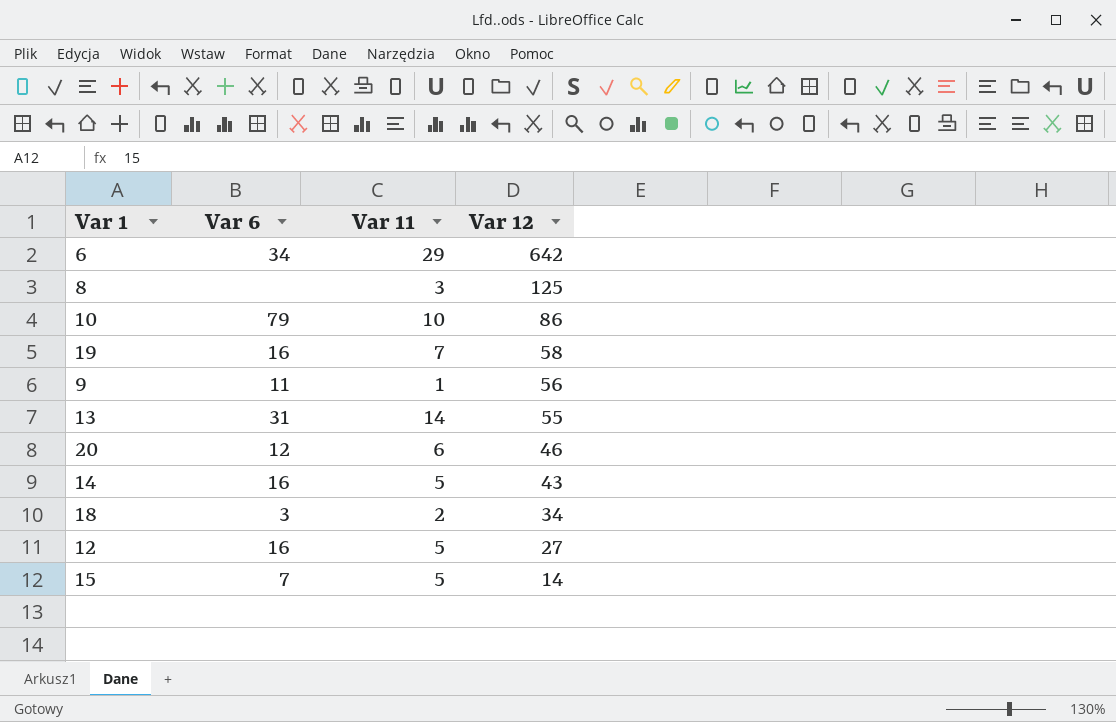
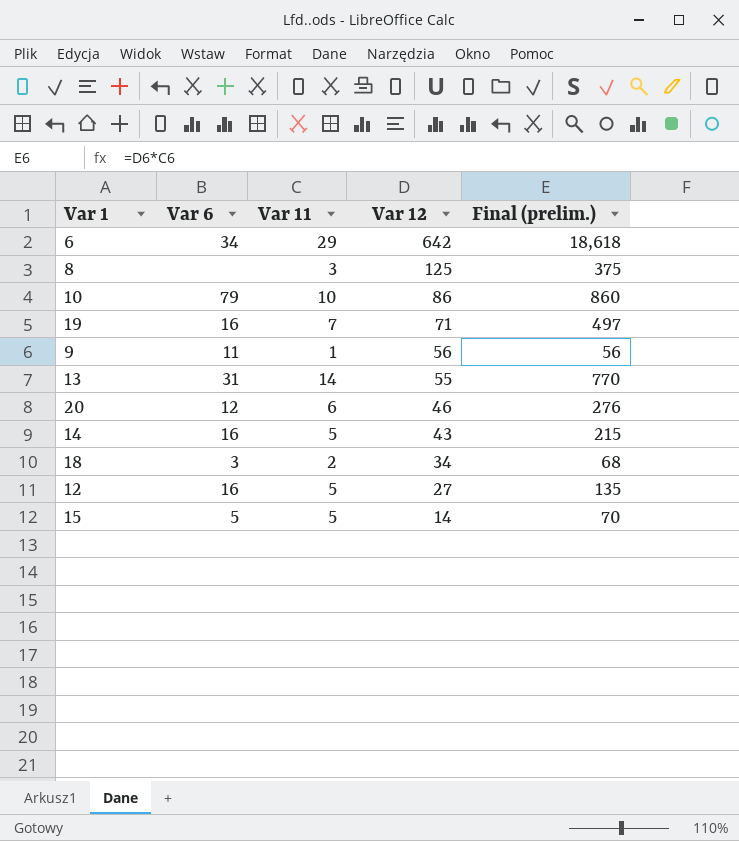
column Final (prelim.) | formula: none -> [Var 11] * [Var 12]
19 | Var 12: 58 -> 71
15 | Var 6: 7 -> 5

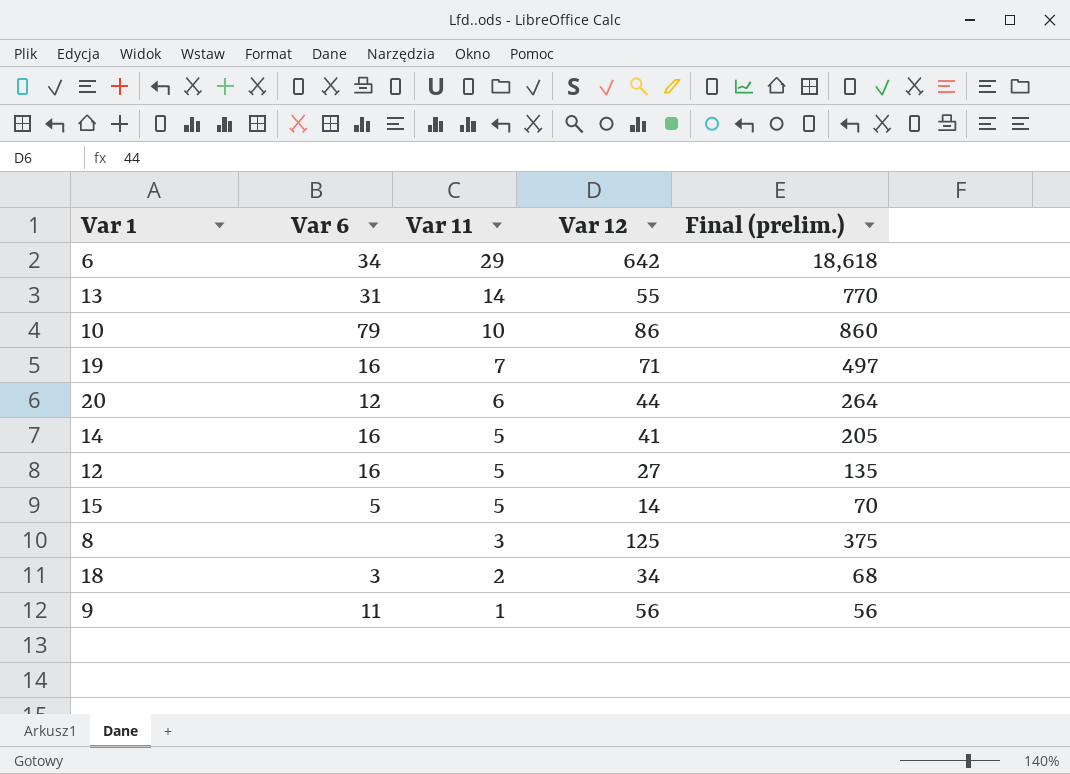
row order: Var 12 descending -> Var 11 descending
20 | Var 12: 46 -> 44
20 | Final (prelim.): 276 -> 264
14 | Var 12: 43 -> 41
14 | Final (prelim.): 215 -> 205

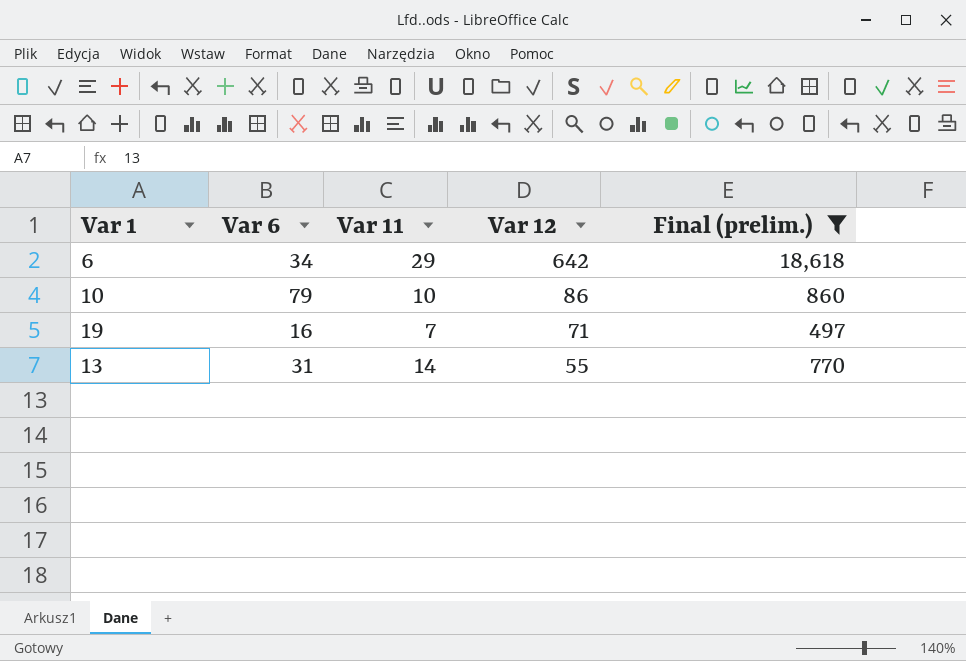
filter: none -> Final (prelim.) >= 497
row order: Var 11 descending -> Var 12 descending

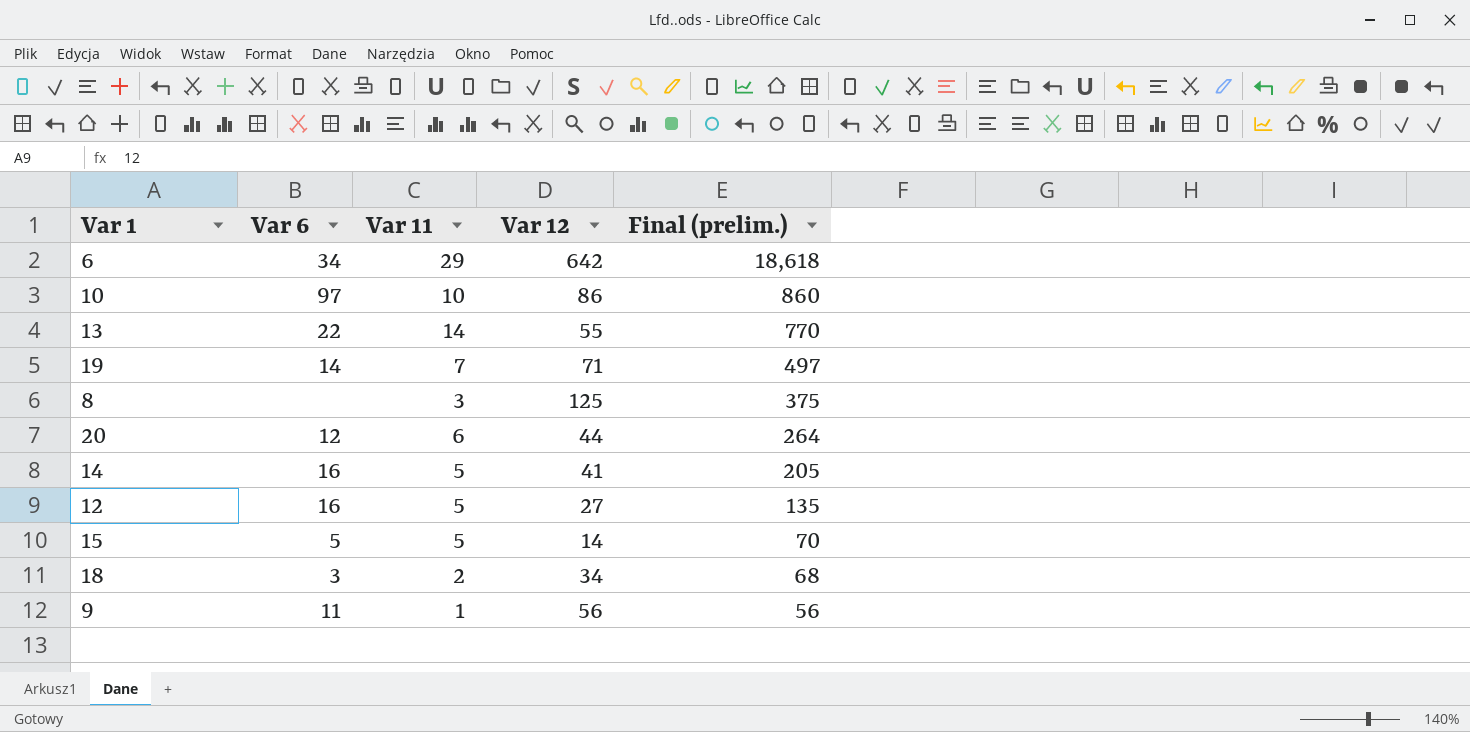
filter: Final (prelim.) >= 497 -> none
row order: Var 12 descending -> Final (prelim.) descending
10 | Var 6: 79 -> 97
13 | Var 6: 31 -> 22
19 | Var 6: 16 -> 14

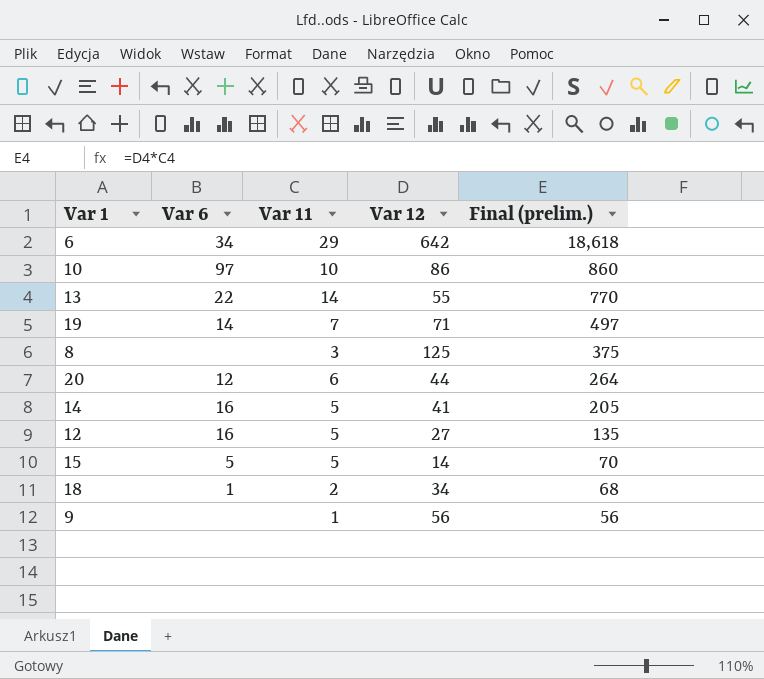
18 | Var 6: 3 -> 1
9 | Var 6: 11 -> none

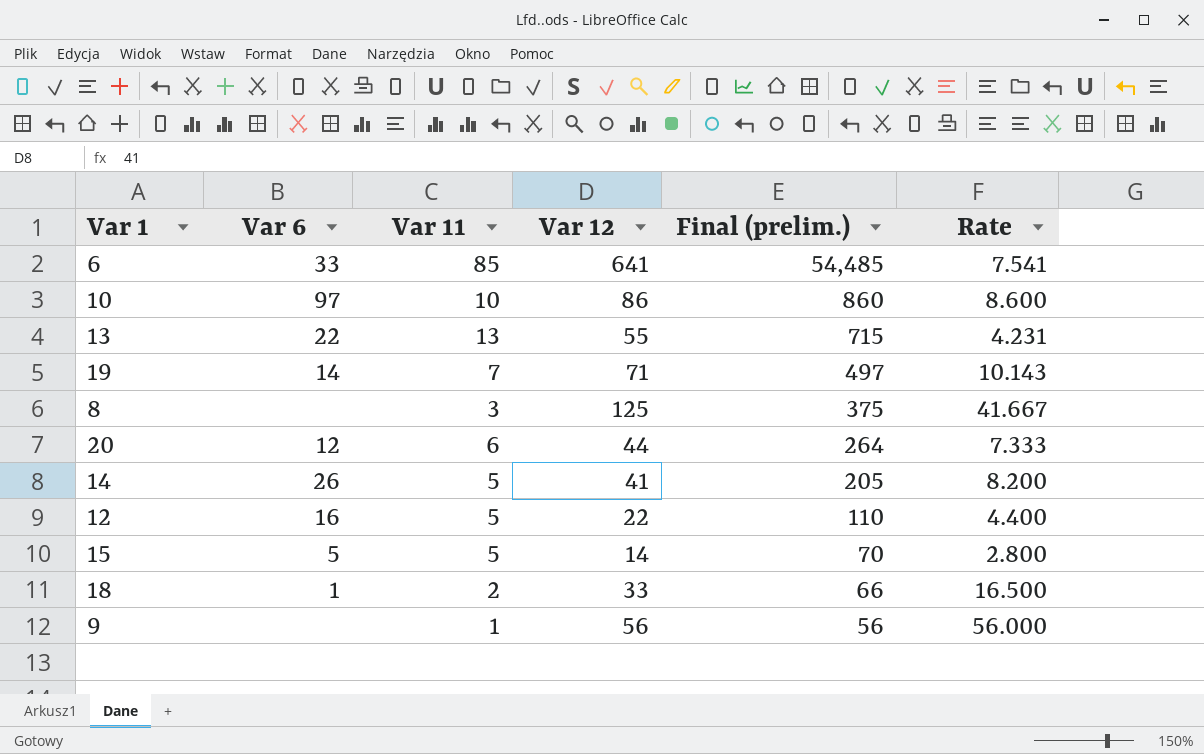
column Rate | formula: none -> [Var 12] / [Var 11]
6 | Var 6: 34 -> 33
6 | Var 11: 29 -> 85
6 | Var 12: 642 -> 641
6 | Final (prelim.): 18,618 -> 54,485
13 | Var 11: 14 -> 13
13 | Final (prelim.): 770 -> 715
14 | Var 6: 16 -> 26
12 | Var 12: 27 -> 22
12 | Final (prelim.): 135 -> 110
18 | Var 12: 34 -> 33
18 | Final (prelim.): 68 -> 66

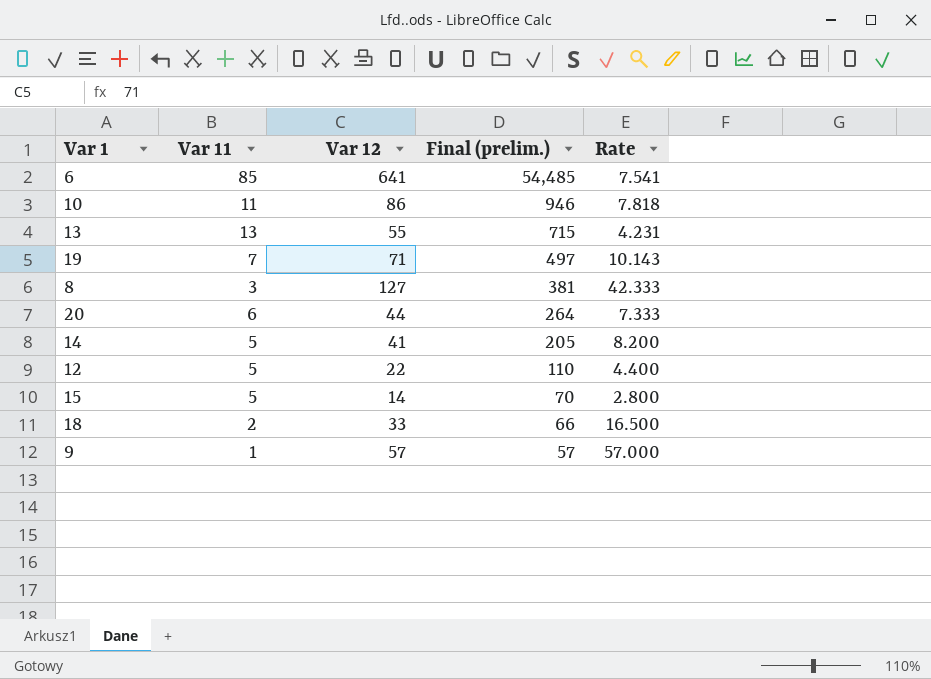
column Var 6 | position: 2 -> none
10 | Var 11: 10 -> 11
10 | Final (prelim.): 860 -> 946
10 | Rate: 8.600 -> 7.818
8 | Var 12: 125 -> 127
8 | Final (prelim.): 375 -> 381
8 | Rate: 41.667 -> 42.333
9 | Var 12: 56 -> 57
9 | Final (prelim.): 56 -> 57
9 | Rate: 56.000 -> 57.000

